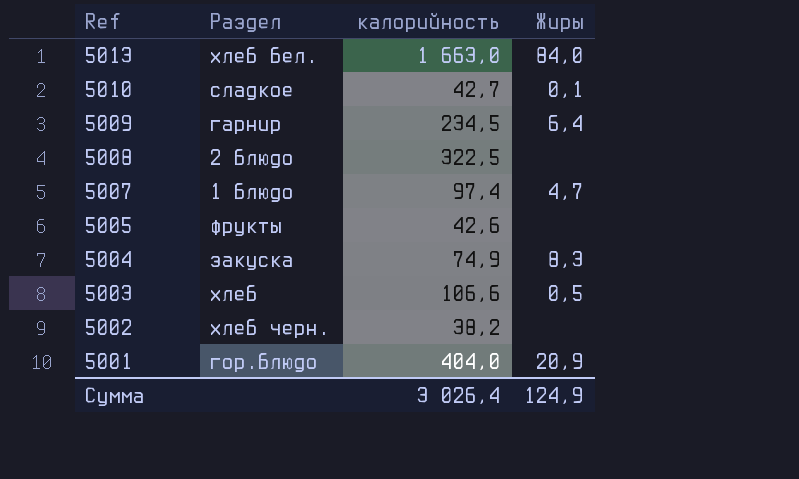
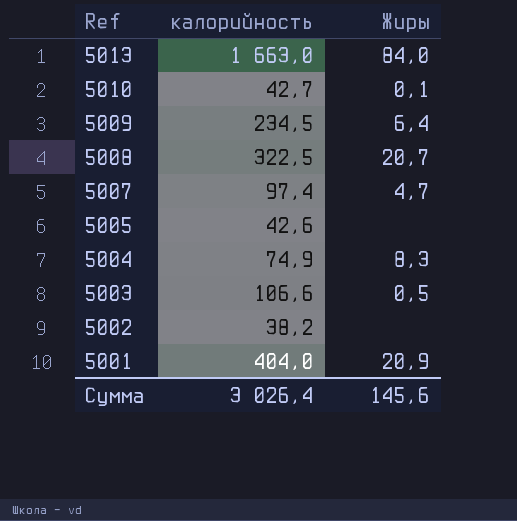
column Раздел | position: 2 -> none
5008 | Жиры: none -> 20,7
Сумма | Жиры: 124,9 -> 145,6

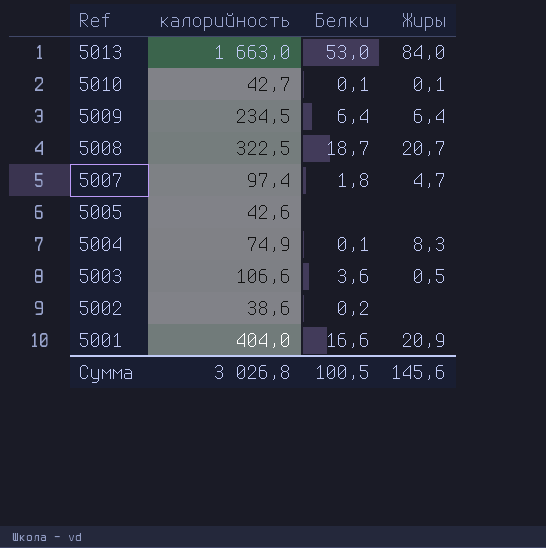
column Белки | position: none -> 3
5002 | калорийность: 38,2 -> 38,6
Сумма | калорийность: 3 026,4 -> 3 026,8

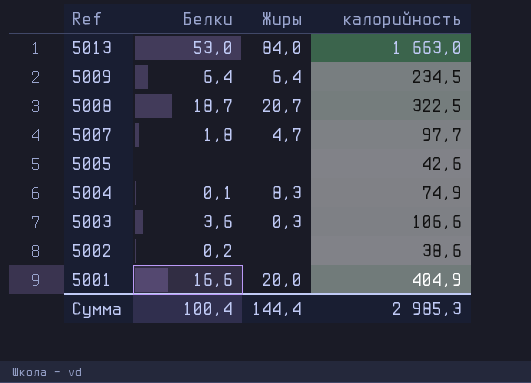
column калорийность | position: 2 -> 4
row 5010: 42,7 | 0,1 | 0,1 -> none
5007 | калорийность: 97,4 -> 97,7
5003 | Жиры: 0,5 -> 0,3
5001 | Жиры: 20,9 -> 20,0
5001 | калорийность: 404,0 -> 404,9
Сумма | Белки: 100,5 -> 100,4
Сумма | Жиры: 145,6 -> 144,4
Сумма | калорийность: 3 026,8 -> 2 985,3

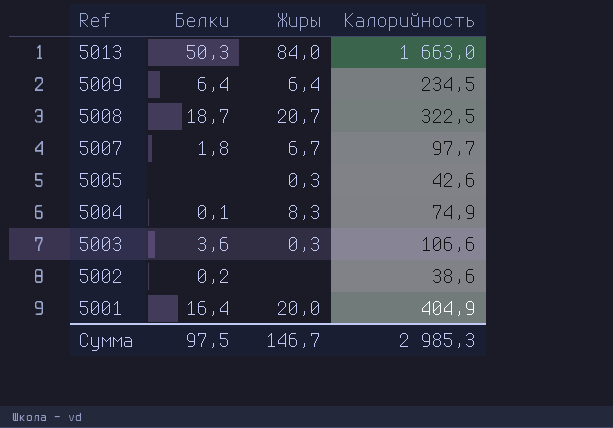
column name: калорийность -> Калорийность
5013 | Белки: 53,0 -> 50,3
5007 | Жиры: 4,7 -> 6,7
5005 | Жиры: none -> 0,3
5001 | Белки: 16,6 -> 16,4
Сумма | Белки: 100,4 -> 97,5
Сумма | Жиры: 144,4 -> 146,7

